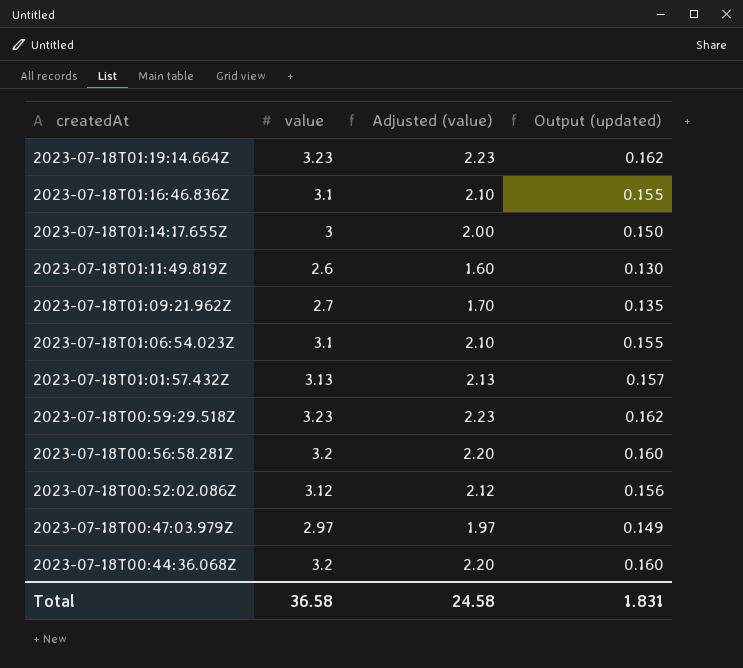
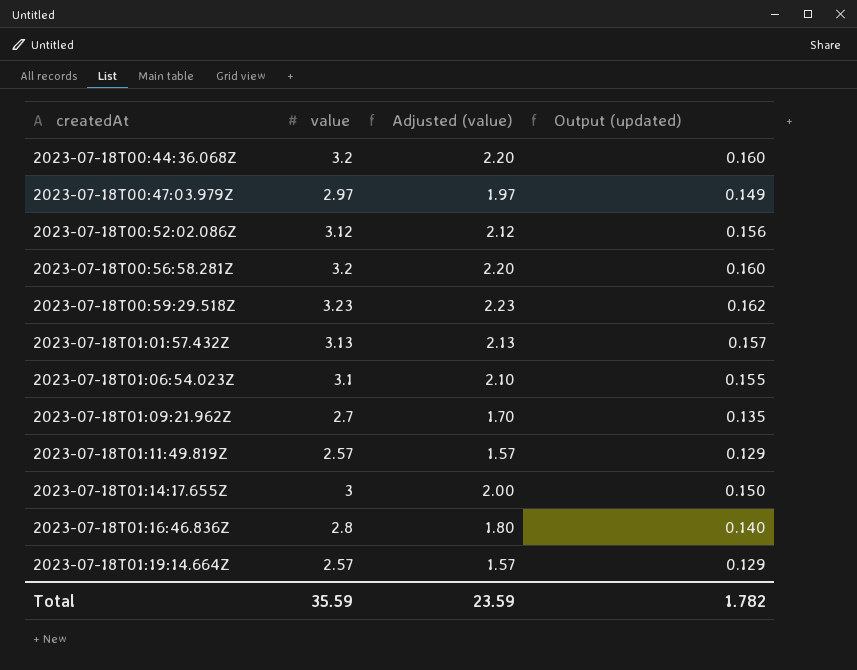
row order: createdAt descending -> createdAt ascending
2023-07-18T01:11:49.819Z | value: 2.6 -> 2.57
2023-07-18T01:11:49.819Z | Adjusted (value): 1.60 -> 1.57
2023-07-18T01:11:49.819Z | Output (updated): 0.130 -> 0.129
2023-07-18T01:16:46.836Z | value: 3.1 -> 2.8
2023-07-18T01:16:46.836Z | Adjusted (value): 2.10 -> 1.80
2023-07-18T01:16:46.836Z | Output (updated): 0.155 -> 0.140
2023-07-18T01:19:14.664Z | value: 3.23 -> 2.57
2023-07-18T01:19:14.664Z | Adjusted (value): 2.23 -> 1.57
2023-07-18T01:19:14.664Z | Output (updated): 0.162 -> 0.129
Total | value: 36.58 -> 35.59
Total | Adjusted (value): 24.58 -> 23.59
Total | Output (updated): 1.831 -> 1.782

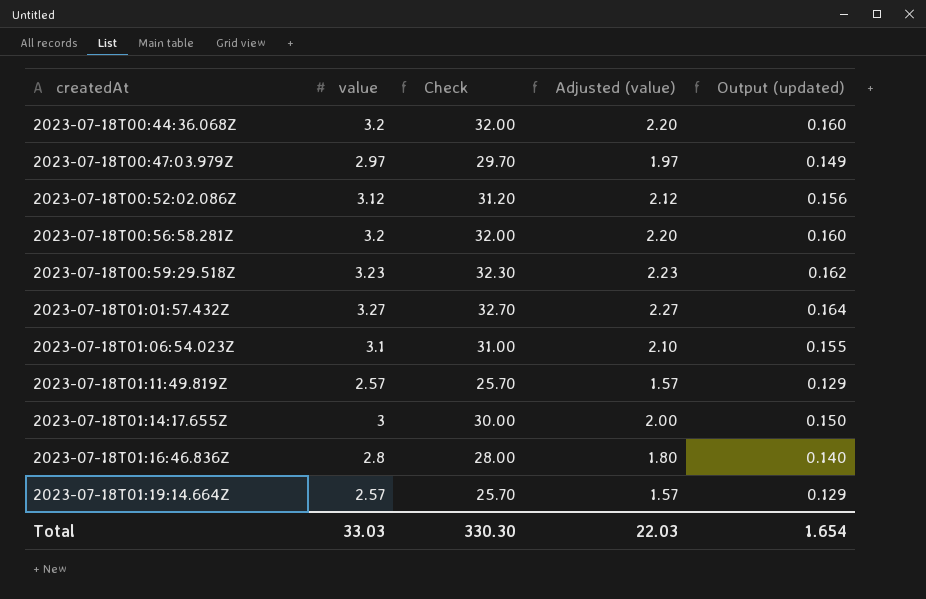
column Check | formula: none -> [value] * 10
row 2023-07-18T01:09:21.962Z: 2.7 | 1.70 | 0.135 -> none
2023-07-18T01:01:57.432Z | value: 3.13 -> 3.27
2023-07-18T01:01:57.432Z | Adjusted (value): 2.13 -> 2.27
2023-07-18T01:01:57.432Z | Output (updated): 0.157 -> 0.164
Total | value: 35.59 -> 33.03
Total | Adjusted (value): 23.59 -> 22.03
Total | Output (updated): 1.782 -> 1.654

